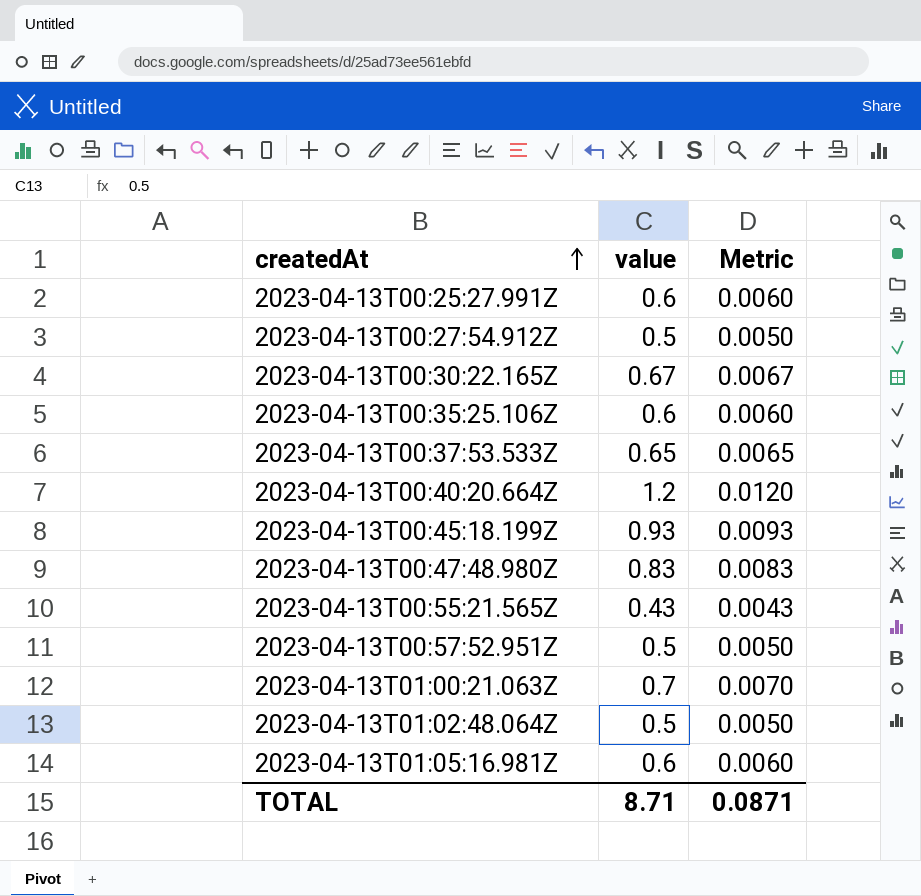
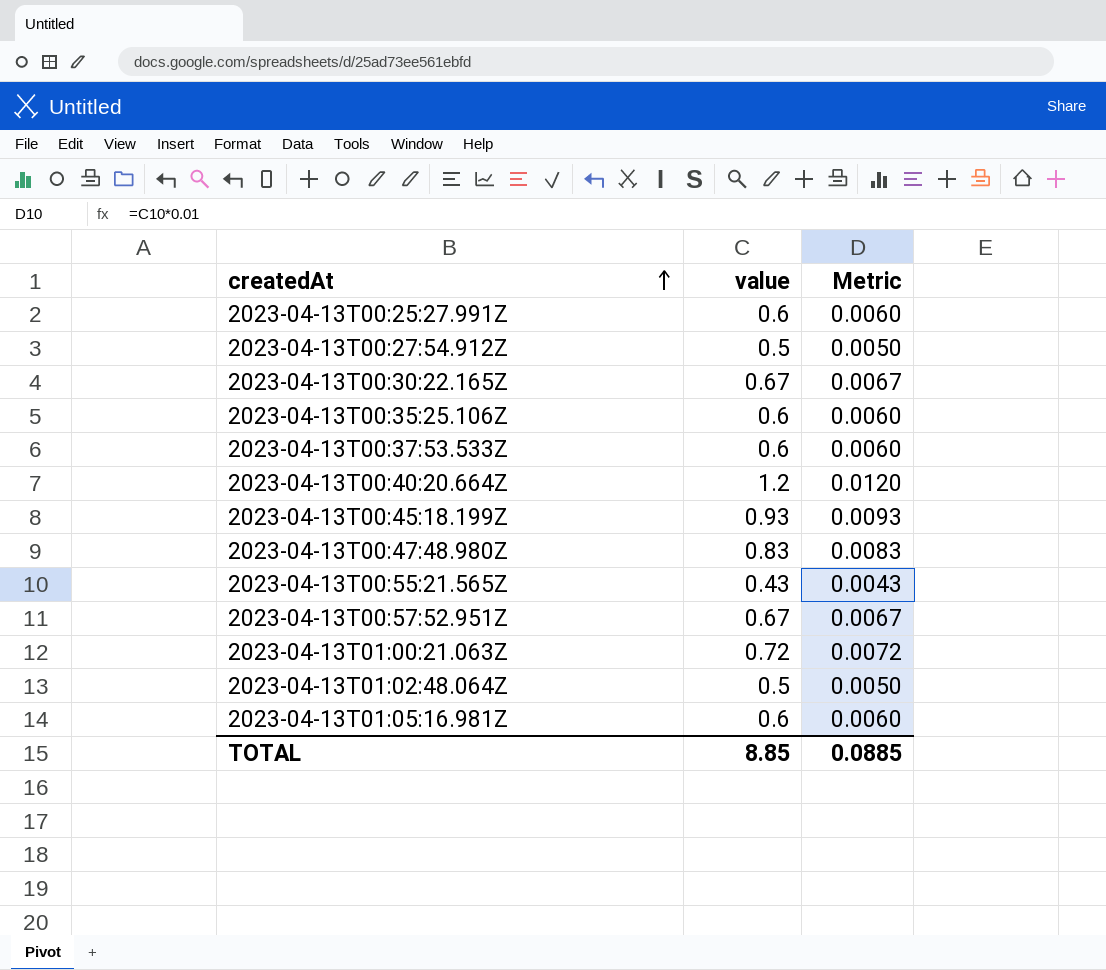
2023-04-13T00:37:53.533Z | value: 0.65 -> 0.6
2023-04-13T00:37:53.533Z | Metric: 0.0065 -> 0.0060
2023-04-13T00:57:52.951Z | value: 0.5 -> 0.67
2023-04-13T00:57:52.951Z | Metric: 0.0050 -> 0.0067
2023-04-13T01:00:21.063Z | value: 0.7 -> 0.72
2023-04-13T01:00:21.063Z | Metric: 0.0070 -> 0.0072
TOTAL | value: 8.71 -> 8.85
TOTAL | Metric: 0.0871 -> 0.0885

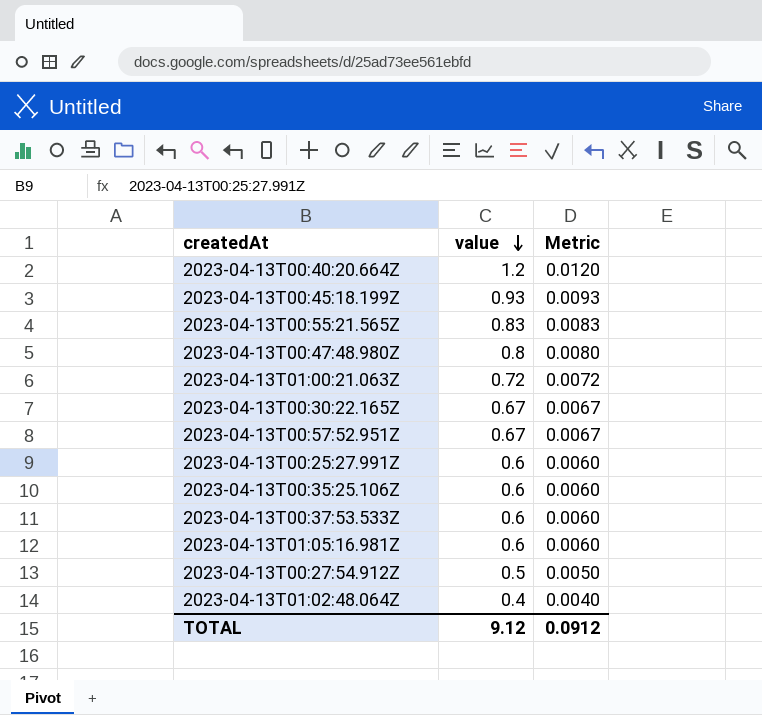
row order: createdAt ascending -> value descending
2023-04-13T00:55:21.565Z | value: 0.43 -> 0.83
2023-04-13T00:55:21.565Z | Metric: 0.0043 -> 0.0083
2023-04-13T00:47:48.980Z | value: 0.83 -> 0.8
2023-04-13T00:47:48.980Z | Metric: 0.0083 -> 0.0080
2023-04-13T01:02:48.064Z | value: 0.5 -> 0.4
2023-04-13T01:02:48.064Z | Metric: 0.0050 -> 0.0040
TOTAL | value: 8.85 -> 9.12
TOTAL | Metric: 0.0885 -> 0.0912

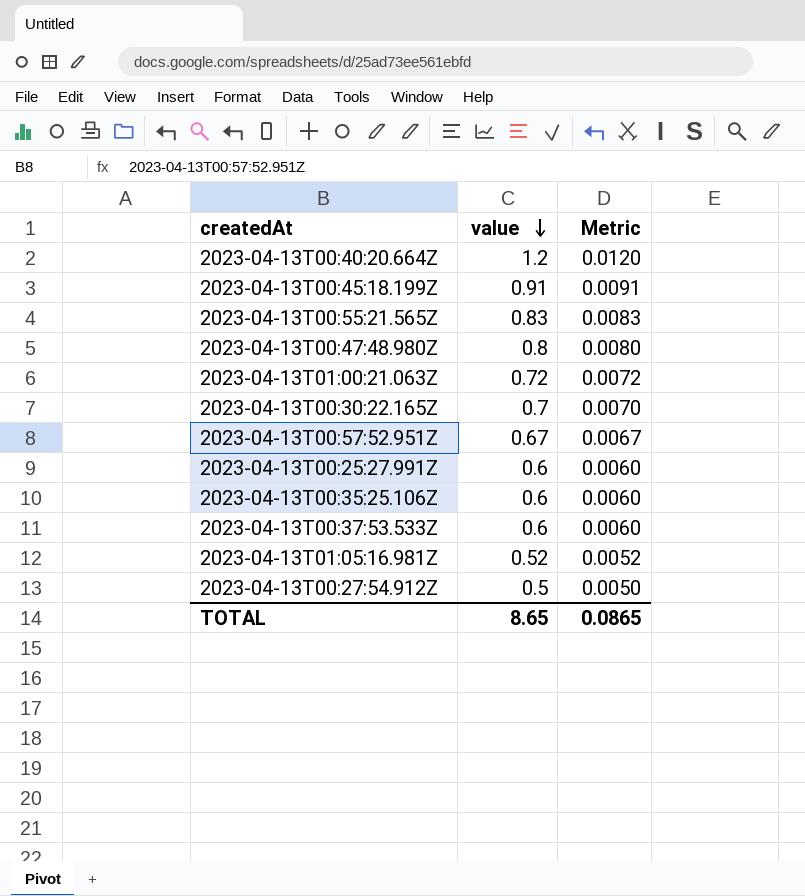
row 2023-04-13T01:02:48.064Z: 0.4 | 0.0040 -> none
2023-04-13T00:45:18.199Z | value: 0.93 -> 0.91
2023-04-13T00:45:18.199Z | Metric: 0.0093 -> 0.0091
2023-04-13T00:30:22.165Z | value: 0.67 -> 0.7
2023-04-13T00:30:22.165Z | Metric: 0.0067 -> 0.0070
2023-04-13T01:05:16.981Z | value: 0.6 -> 0.52
2023-04-13T01:05:16.981Z | Metric: 0.0060 -> 0.0052
TOTAL | value: 9.12 -> 8.65
TOTAL | Metric: 0.0912 -> 0.0865

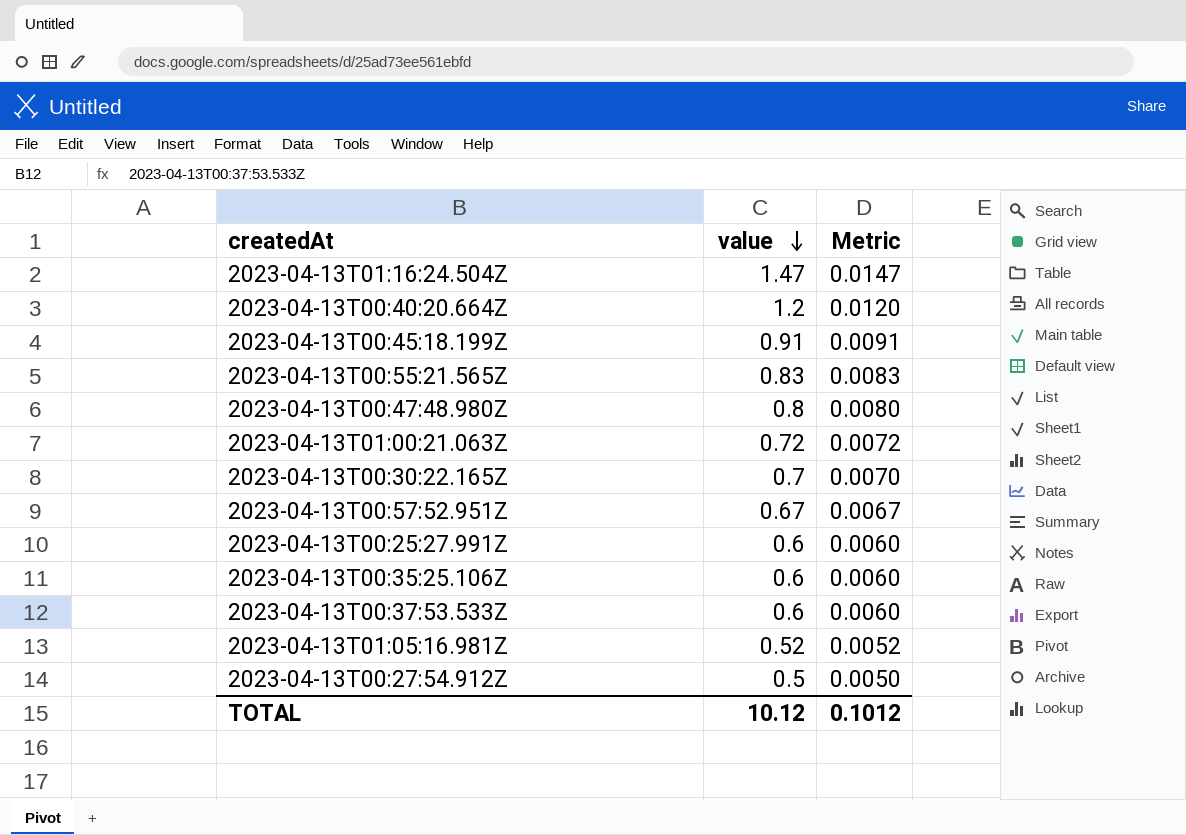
row 2023-04-13T01:16:24.504Z: none -> 1.47 | 0.0147
TOTAL | value: 8.65 -> 10.12
TOTAL | Metric: 0.0865 -> 0.1012

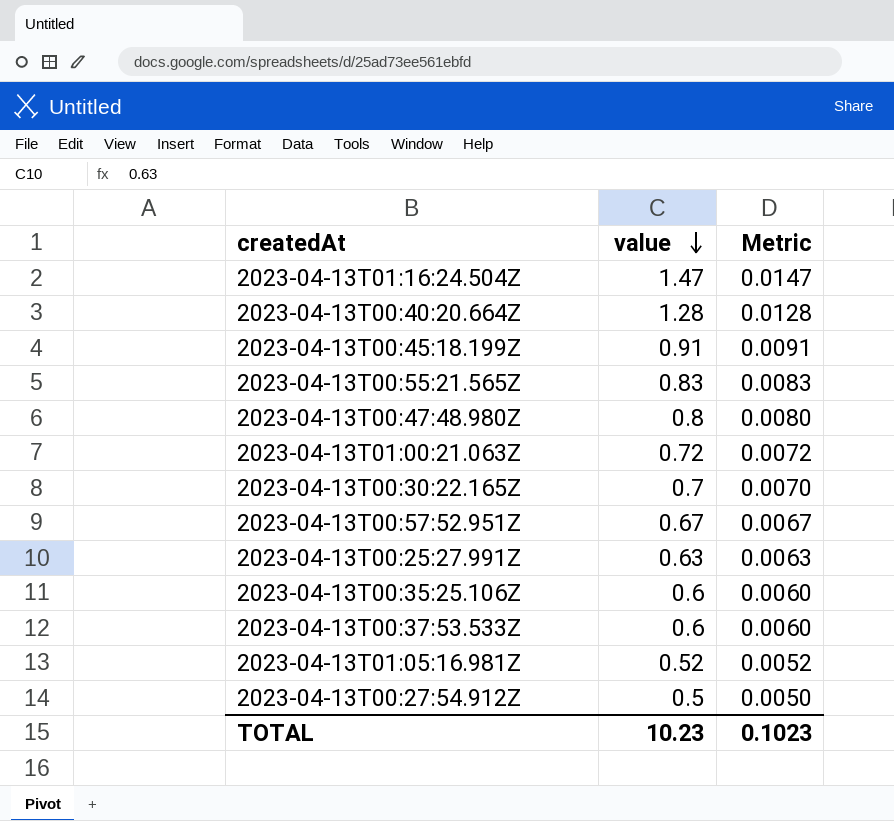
2023-04-13T00:40:20.664Z | value: 1.2 -> 1.28
2023-04-13T00:40:20.664Z | Metric: 0.0120 -> 0.0128
2023-04-13T00:25:27.991Z | value: 0.6 -> 0.63
2023-04-13T00:25:27.991Z | Metric: 0.0060 -> 0.0063
TOTAL | value: 10.12 -> 10.23
TOTAL | Metric: 0.1012 -> 0.1023

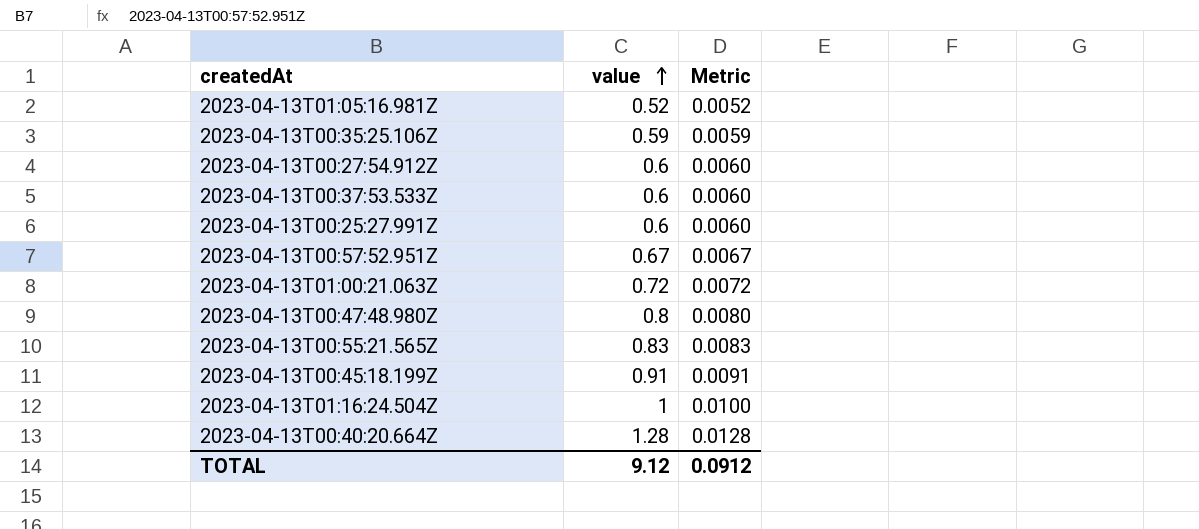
row order: value descending -> value ascending
row 2023-04-13T00:30:22.165Z: 0.7 | 0.0070 -> none
2023-04-13T00:35:25.106Z | value: 0.6 -> 0.59
2023-04-13T00:35:25.106Z | Metric: 0.0060 -> 0.0059
2023-04-13T00:27:54.912Z | value: 0.5 -> 0.6
2023-04-13T00:27:54.912Z | Metric: 0.0050 -> 0.0060
2023-04-13T00:25:27.991Z | value: 0.63 -> 0.6
2023-04-13T00:25:27.991Z | Metric: 0.0063 -> 0.0060
2023-04-13T01:16:24.504Z | value: 1.47 -> 1
2023-04-13T01:16:24.504Z | Metric: 0.0147 -> 0.0100
TOTAL | value: 10.23 -> 9.12
TOTAL | Metric: 0.1023 -> 0.0912

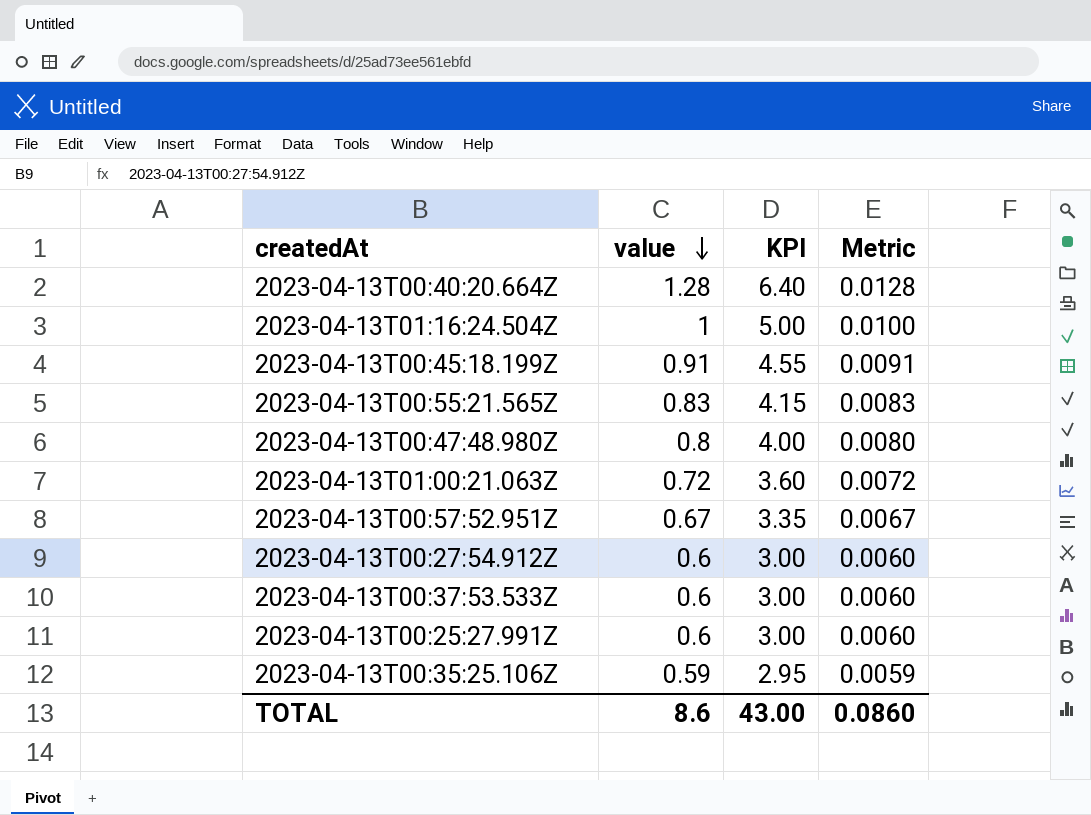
row order: value ascending -> value descending
column KPI | formula: none -> [value] * 5
row 2023-04-13T01:05:16.981Z: 0.52 | 0.0052 -> none
TOTAL | value: 9.12 -> 8.6
TOTAL | Metric: 0.0912 -> 0.0860

